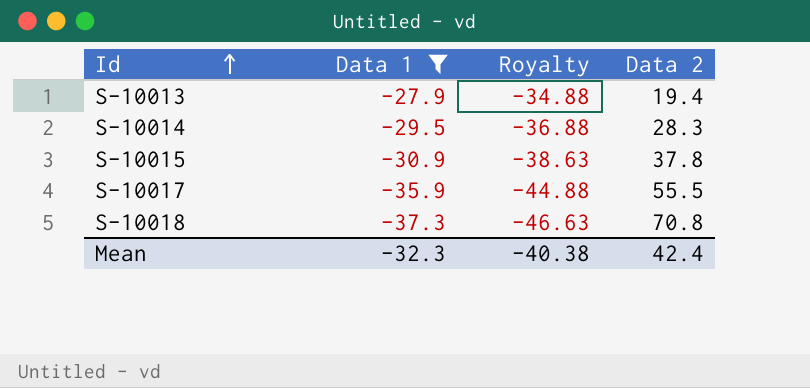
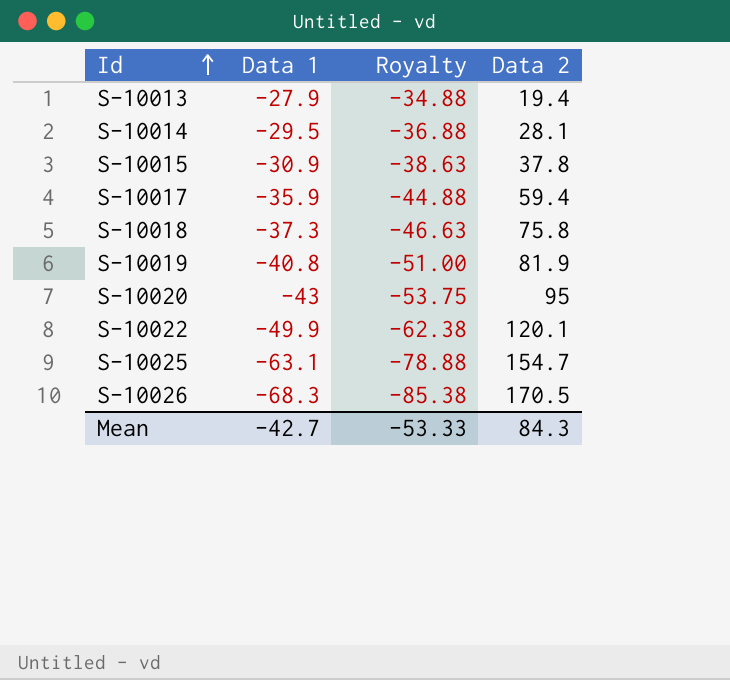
filter: Data 1 >= -37.3 -> none
S-10014 | Data 2: 28.3 -> 28.1
S-10017 | Data 2: 55.5 -> 59.4
S-10018 | Data 2: 70.8 -> 75.8
Mean | Data 1: -32.3 -> -42.7
Mean | Royalty: -40.38 -> -53.33
Mean | Data 2: 42.4 -> 84.3

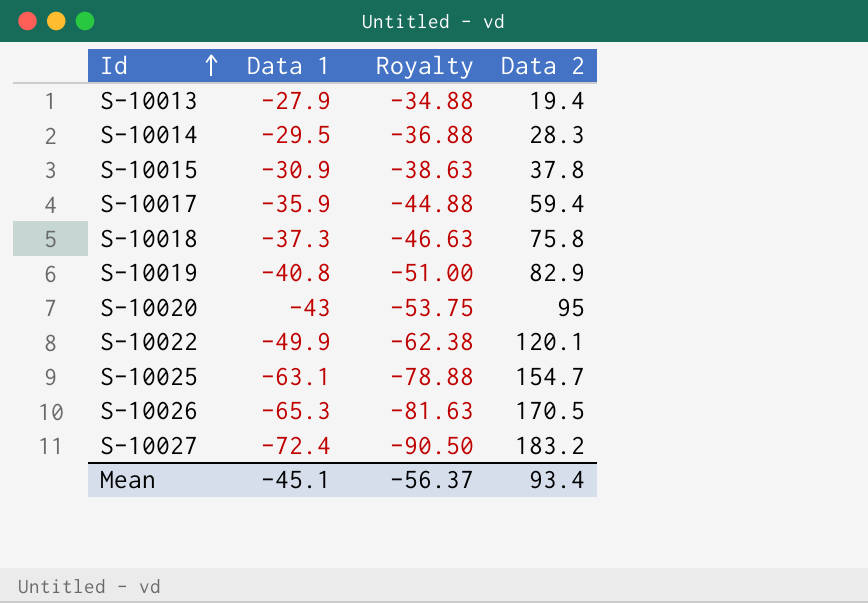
S-10014 | Data 2: 28.1 -> 28.3
S-10019 | Data 2: 81.9 -> 82.9
S-10026 | Data 1: -68.3 -> -65.3
S-10026 | Royalty: -85.38 -> -81.63
row S-10027: none -> -72.4 | -90.50 | 183.2
Mean | Data 1: -42.7 -> -45.1
Mean | Royalty: -53.33 -> -56.37
Mean | Data 2: 84.3 -> 93.4

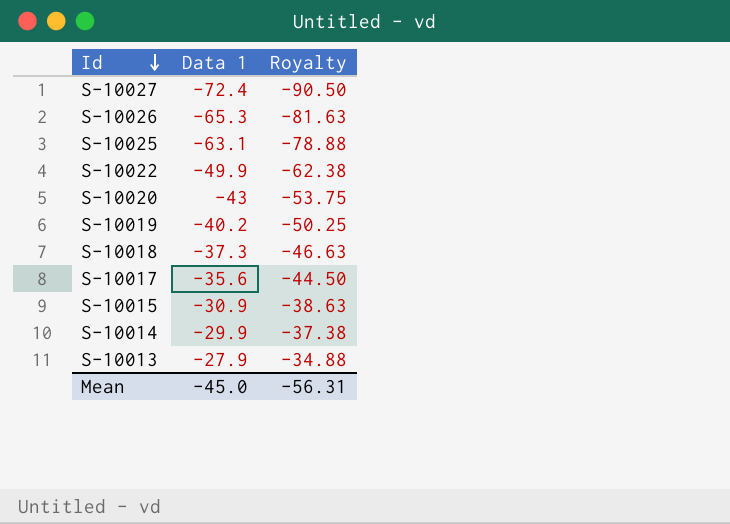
row order: Id ascending -> Id descending
column Data 2 | position: 4 -> none
S-10019 | Data 1: -40.8 -> -40.2
S-10019 | Royalty: -51.00 -> -50.25
S-10017 | Data 1: -35.9 -> -35.6
S-10017 | Royalty: -44.88 -> -44.50
S-10014 | Data 1: -29.5 -> -29.9
S-10014 | Royalty: -36.88 -> -37.38
Mean | Data 1: -45.1 -> -45.0
Mean | Royalty: -56.37 -> -56.31

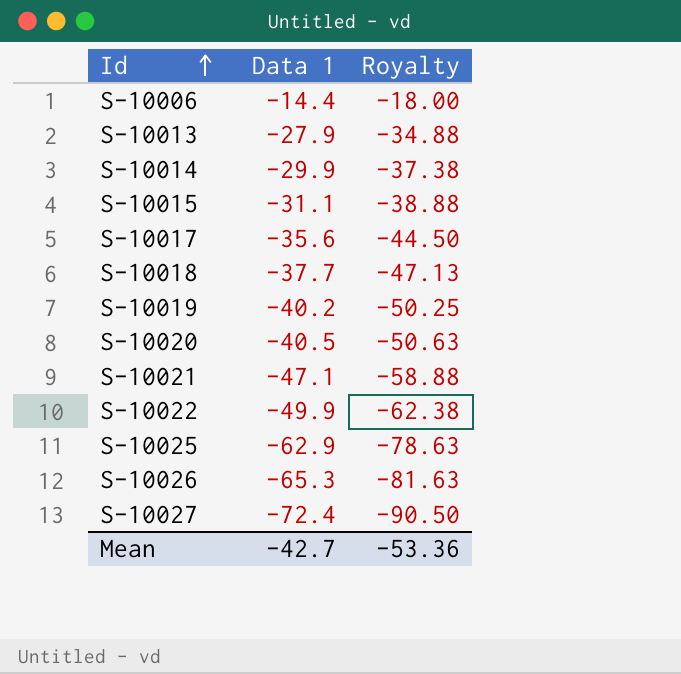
row order: Id descending -> Id ascending
row S-10006: none -> -14.4 | -18.00
S-10015 | Data 1: -30.9 -> -31.1
S-10015 | Royalty: -38.63 -> -38.88
S-10018 | Data 1: -37.3 -> -37.7
S-10018 | Royalty: -46.63 -> -47.13
S-10020 | Data 1: -43 -> -40.5
S-10020 | Royalty: -53.75 -> -50.63
row S-10021: none -> -47.1 | -58.88
S-10025 | Data 1: -63.1 -> -62.9
S-10025 | Royalty: -78.88 -> -78.63
Mean | Data 1: -45.0 -> -42.7
Mean | Royalty: -56.31 -> -53.36

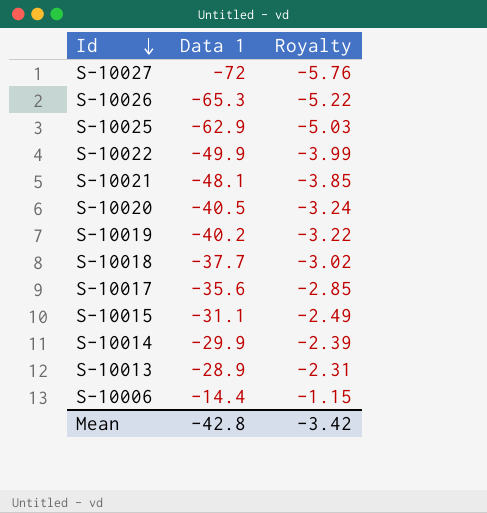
row order: Id ascending -> Id descending
column Royalty | formula: [Data 1] * 1.25 -> [Data 1] * 0.08
S-10027 | Data 1: -72.4 -> -72
S-10021 | Data 1: -47.1 -> -48.1
S-10013 | Data 1: -27.9 -> -28.9
Mean | Data 1: -42.7 -> -42.8
Mean | Royalty: -53.36 -> -3.42

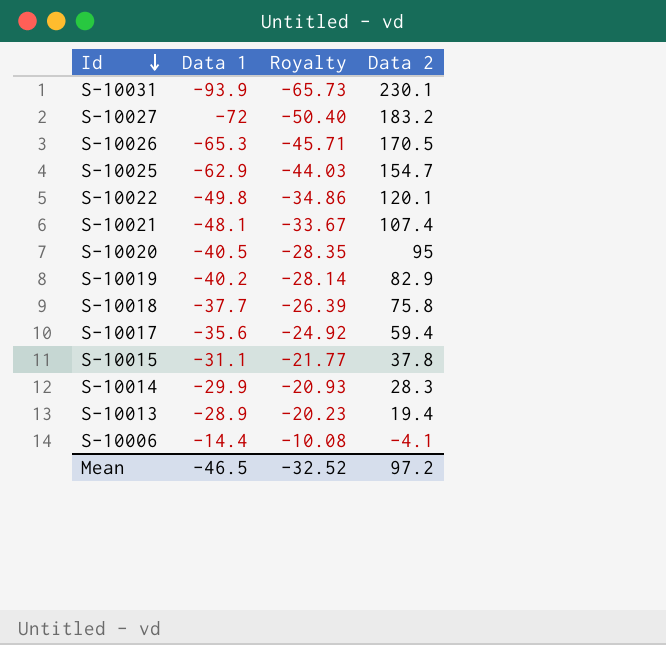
column Royalty | formula: [Data 1] * 0.08 -> [Data 1] * 0.7
column Data 2 | position: none -> 4
row S-10031: none -> -93.9 | -65.73 | 230.1
S-10022 | Data 1: -49.9 -> -49.8
Mean | Data 1: -42.8 -> -46.5
Mean | Royalty: -3.42 -> -32.52

